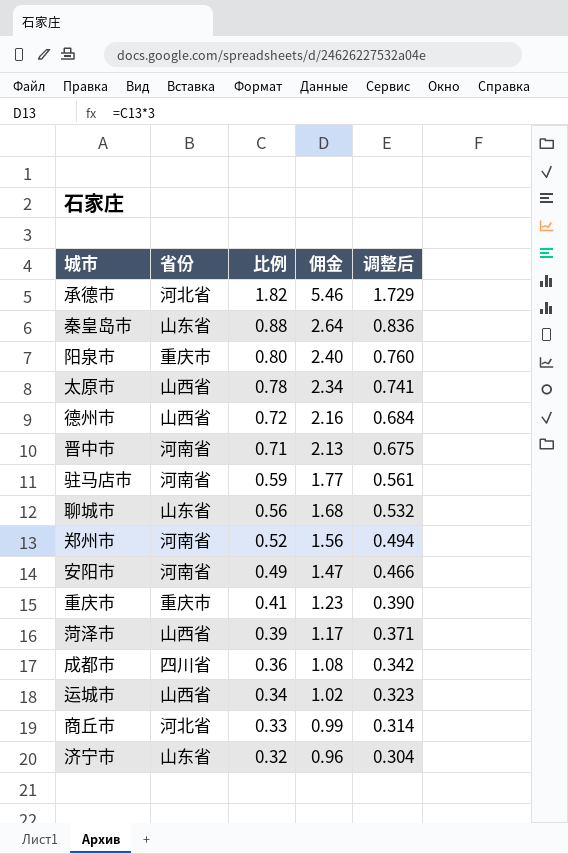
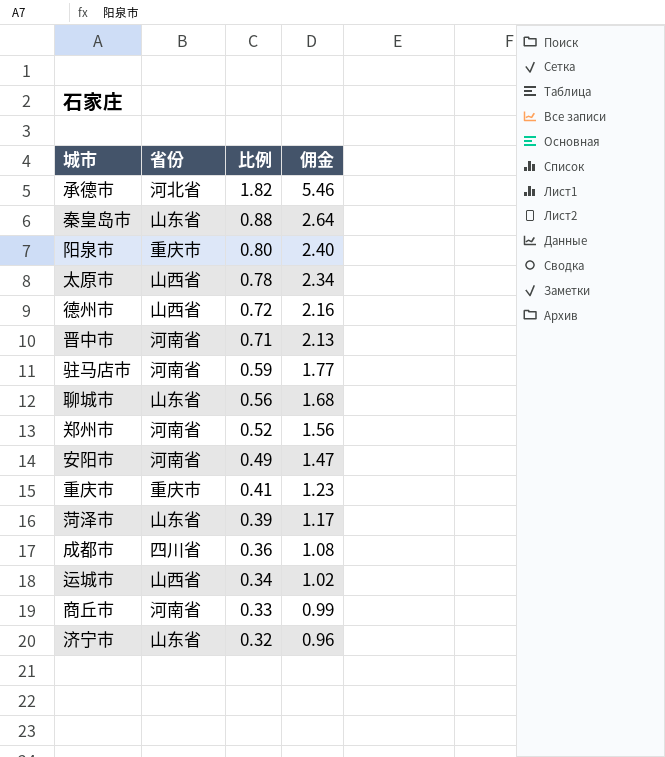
column 调整后 | formula: [比例] * 0.95 -> none
菏泽市 | 省份: 山西省 -> 山东省
商丘市 | 省份: 河北省 -> 河南省

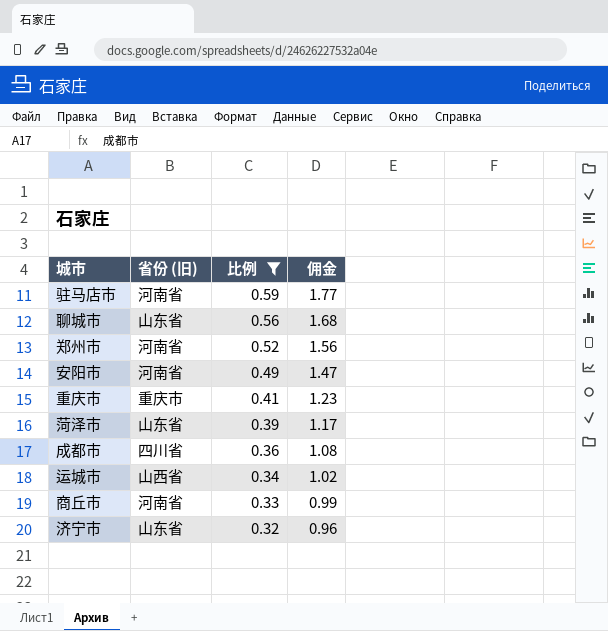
filter: none -> 比例 <= 0.59
column name: 省份 -> 省份 (旧)

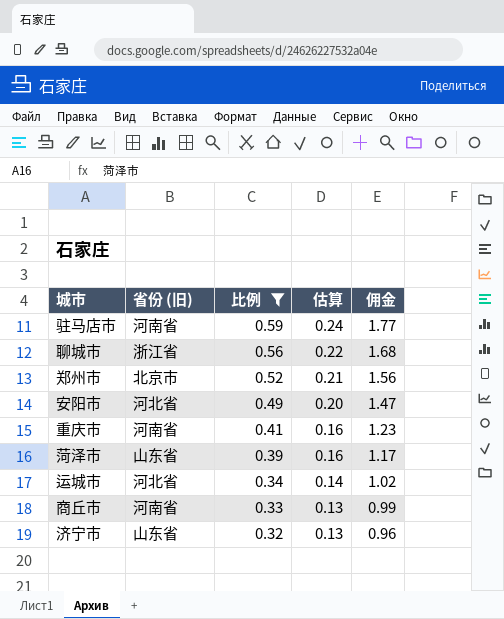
column 估算 | formula: none -> [比例] * 0.4
row 成都市: 四川省 | 0.36 | 1.08 -> none
聊城市 | 省份 (旧): 山东省 -> 浙江省
郑州市 | 省份 (旧): 河南省 -> 北京市
安阳市 | 省份 (旧): 河南省 -> 河北省
重庆市 | 省份 (旧): 重庆市 -> 河南省
运城市 | 省份 (旧): 山西省 -> 河北省

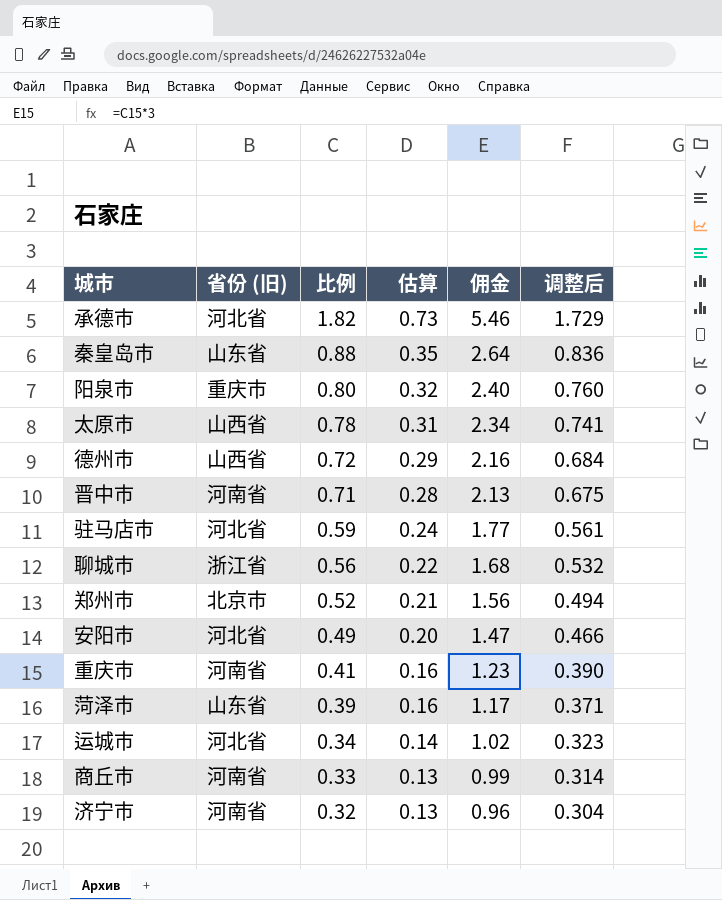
filter: 比例 <= 0.59 -> none
column 调整后 | formula: none -> [比例] * 0.95
驻马店市 | 省份 (旧): 河南省 -> 河北省
济宁市 | 省份 (旧): 山东省 -> 河南省

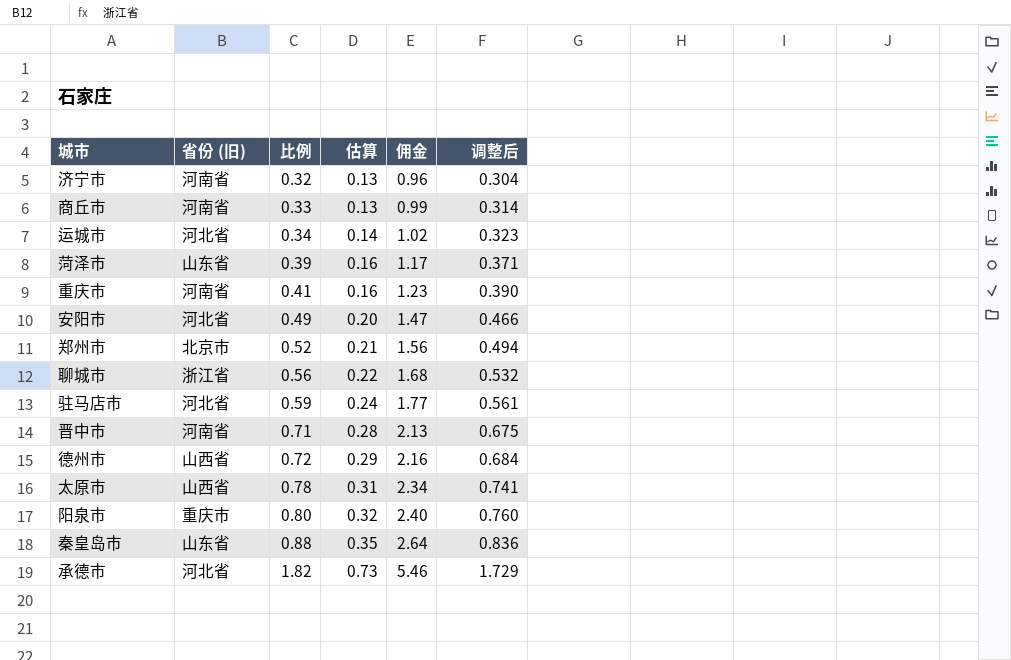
row order: 比例 descending -> 比例 ascending

